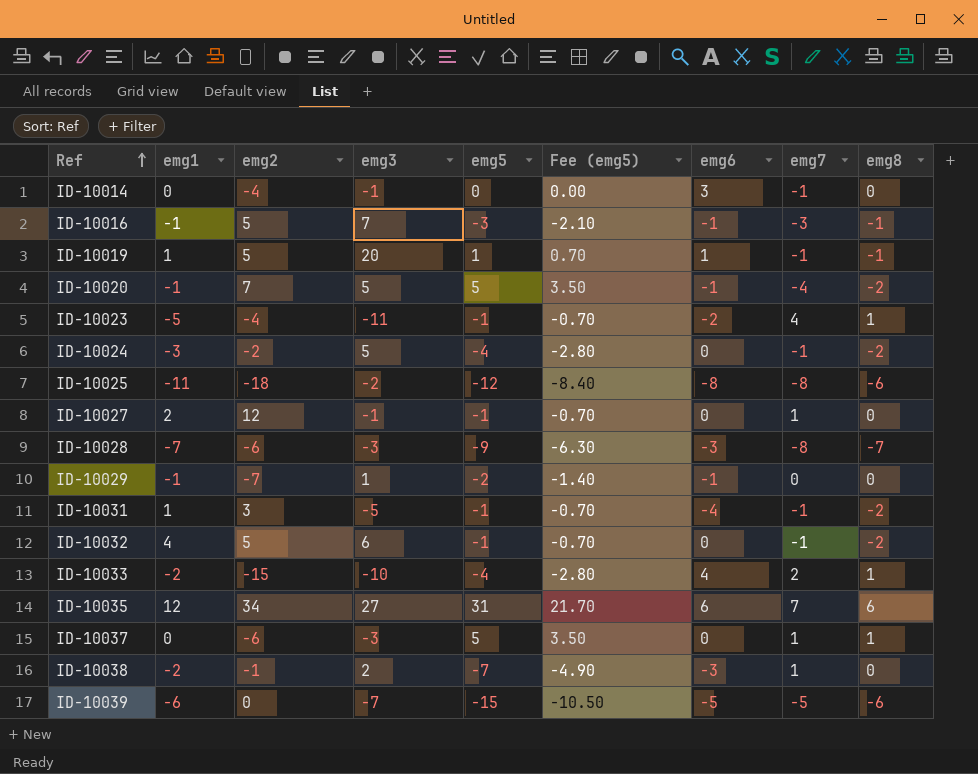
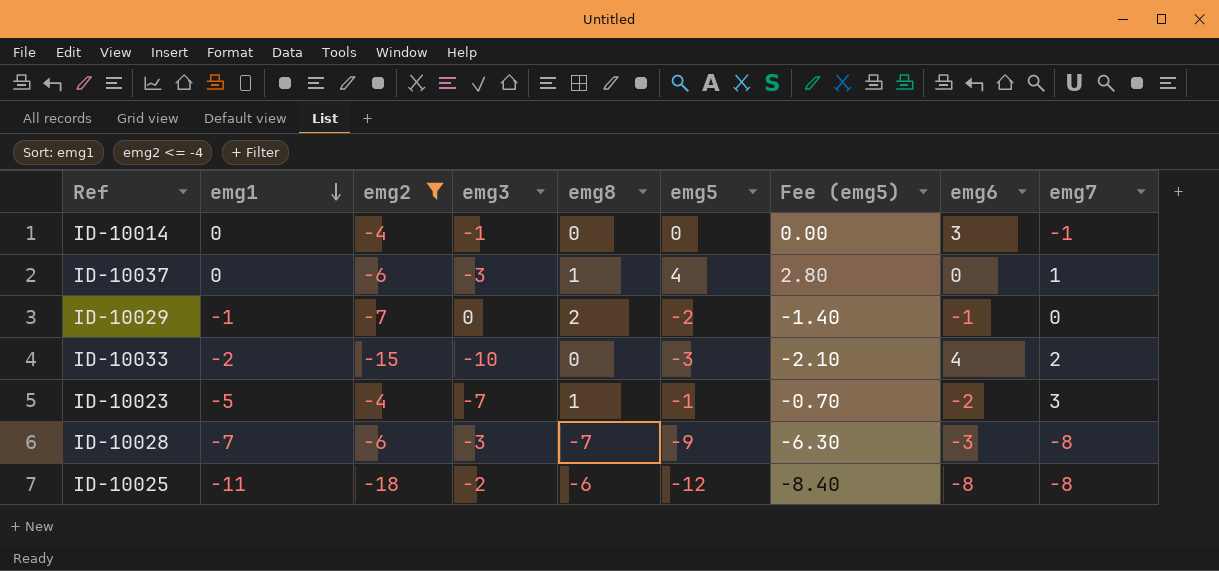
filter: none -> emg2 <= -4
row order: Ref ascending -> emg1 descending
column emg8 | position: 9 -> 5
ID-10037 | emg5: 5 -> 4
ID-10037 | Fee (emg5): 3.50 -> 2.80
ID-10029 | emg3: 1 -> 0
ID-10029 | emg8: 0 -> 2
ID-10033 | emg8: 1 -> 0
ID-10033 | emg5: -4 -> -3
ID-10033 | Fee (emg5): -2.80 -> -2.10
ID-10023 | emg3: -11 -> -7
ID-10023 | emg7: 4 -> 3

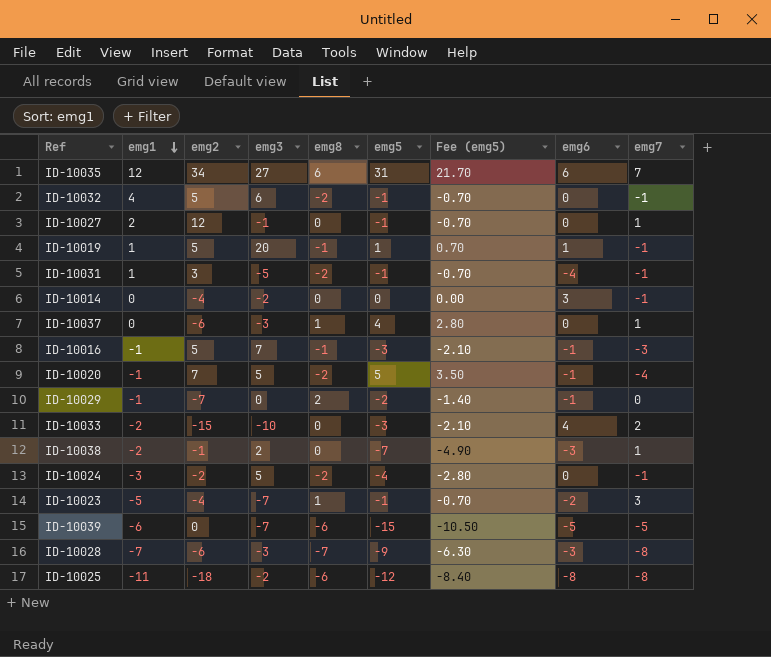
filter: emg2 <= -4 -> none
ID-10014 | emg3: -1 -> -2

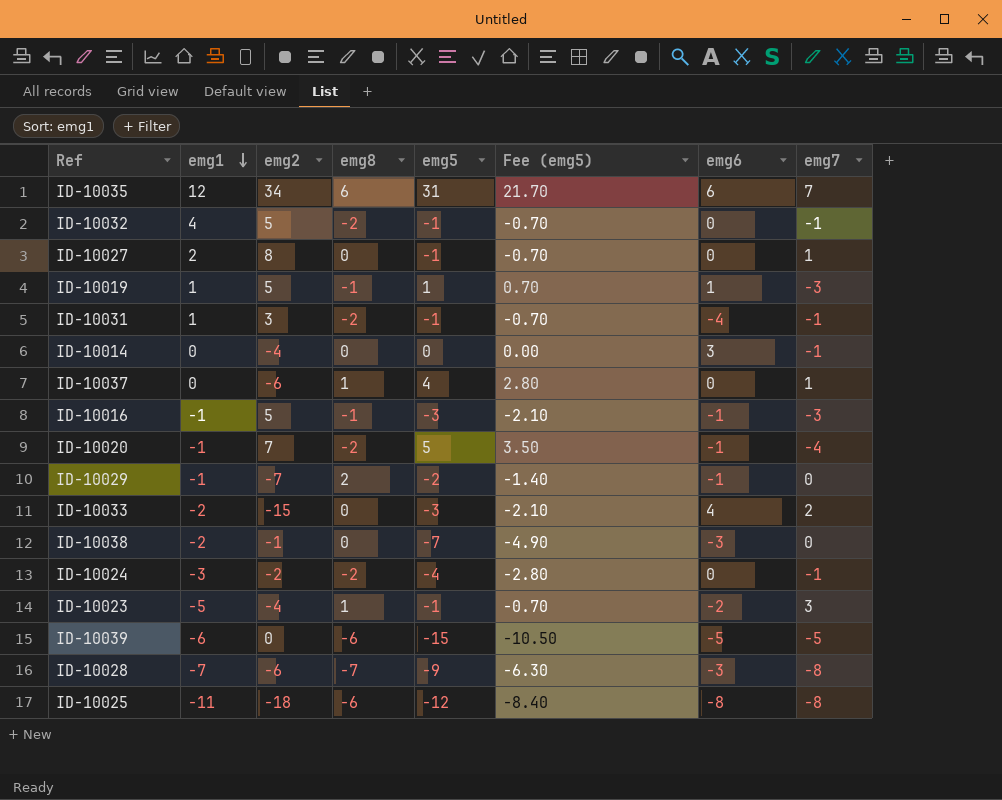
column emg3 | position: 4 -> none
ID-10027 | emg2: 12 -> 8
ID-10019 | emg7: -1 -> -3
ID-10038 | emg7: 1 -> 0

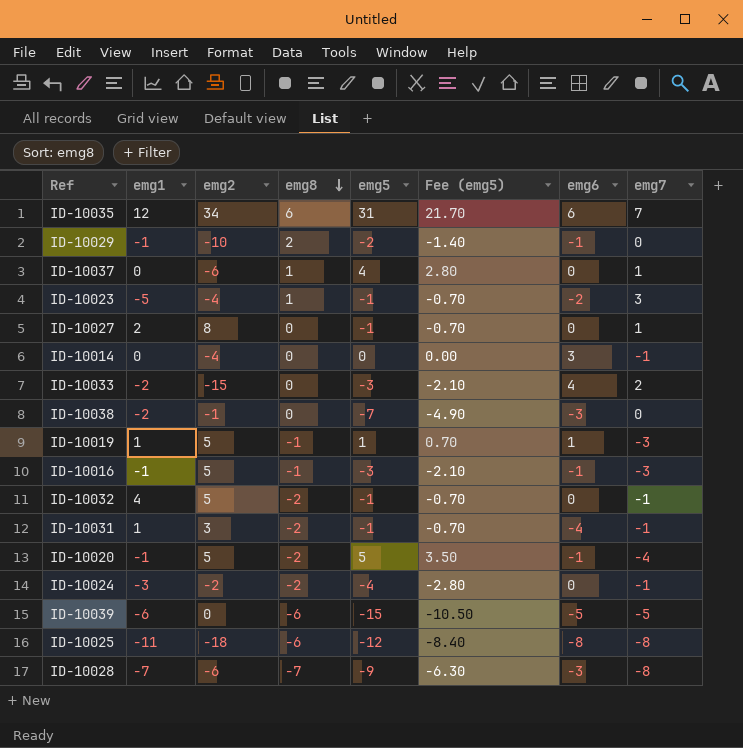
row order: emg1 descending -> emg8 descending
ID-10029 | emg2: -7 -> -10
ID-10020 | emg2: 7 -> 5

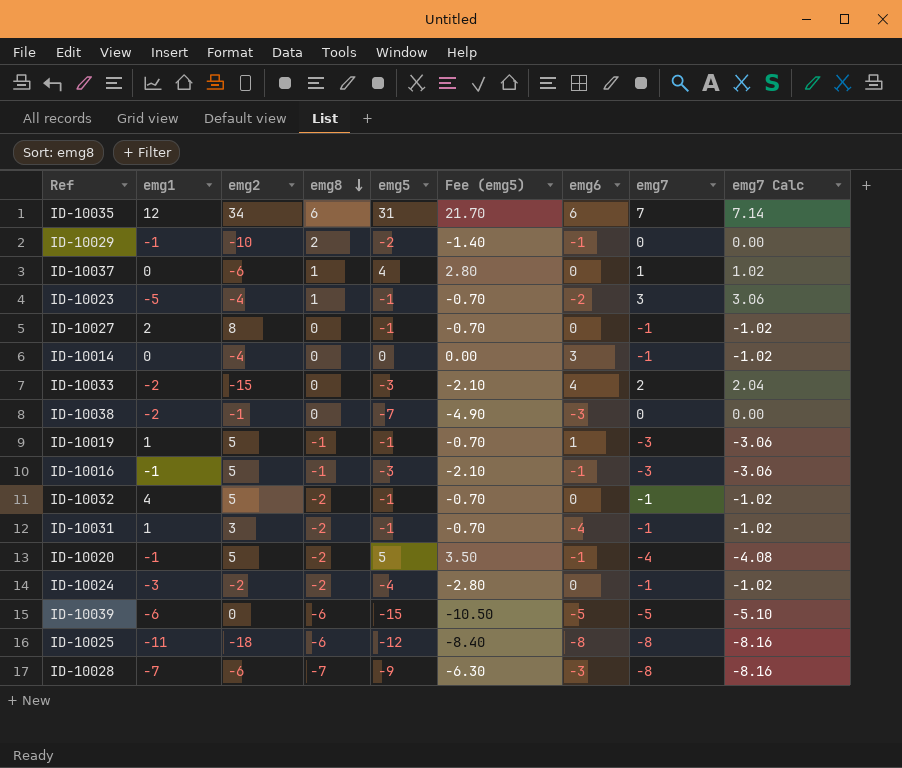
column emg7 Calc | formula: none -> [emg7] * 1.02
ID-10027 | emg7: 1 -> -1
ID-10019 | emg5: 1 -> -1
ID-10019 | Fee (emg5): 0.70 -> -0.70

